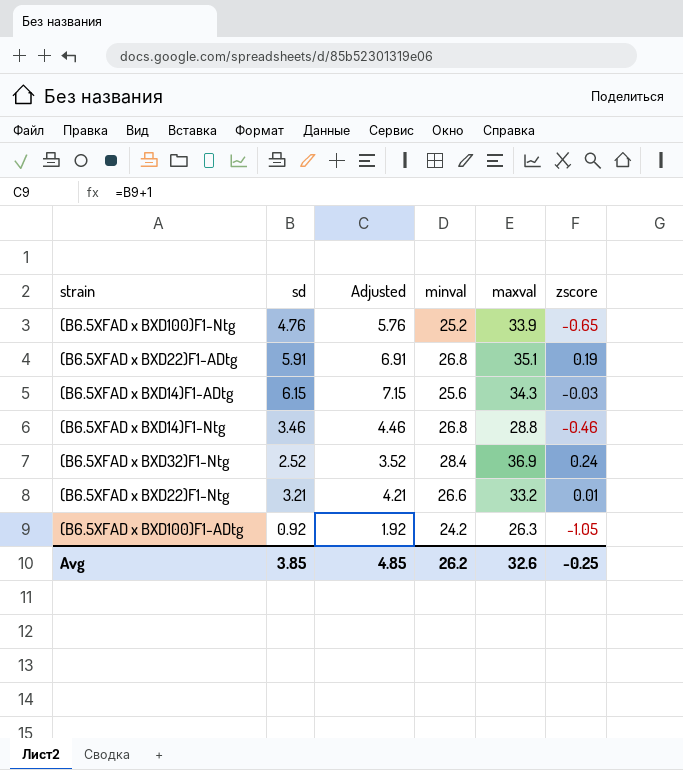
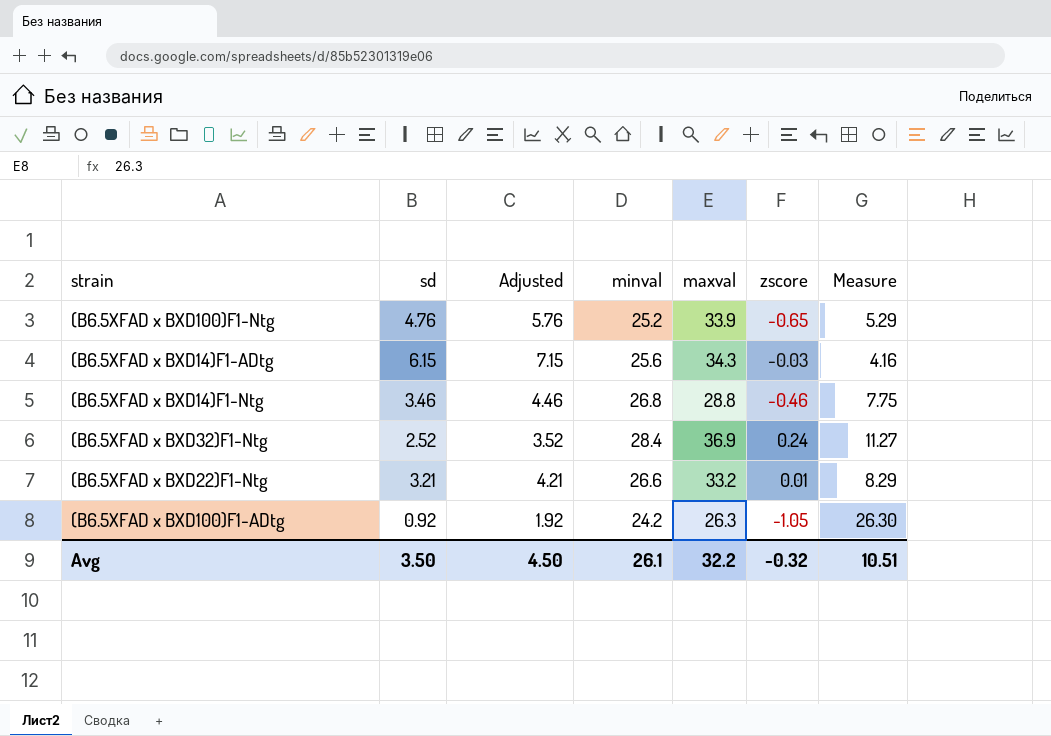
column Measure | formula: none -> [minval] / [sd]
row (B6.5XFAD x BXD22)F1-ADtg: 5.91 | 6.91 | 26.8 | 35.1 | 0.19 -> none
Avg | sd: 3.85 -> 3.50
Avg | Adjusted: 4.85 -> 4.50
Avg | minval: 26.2 -> 26.1
Avg | maxval: 32.6 -> 32.2
Avg | zscore: -0.25 -> -0.32

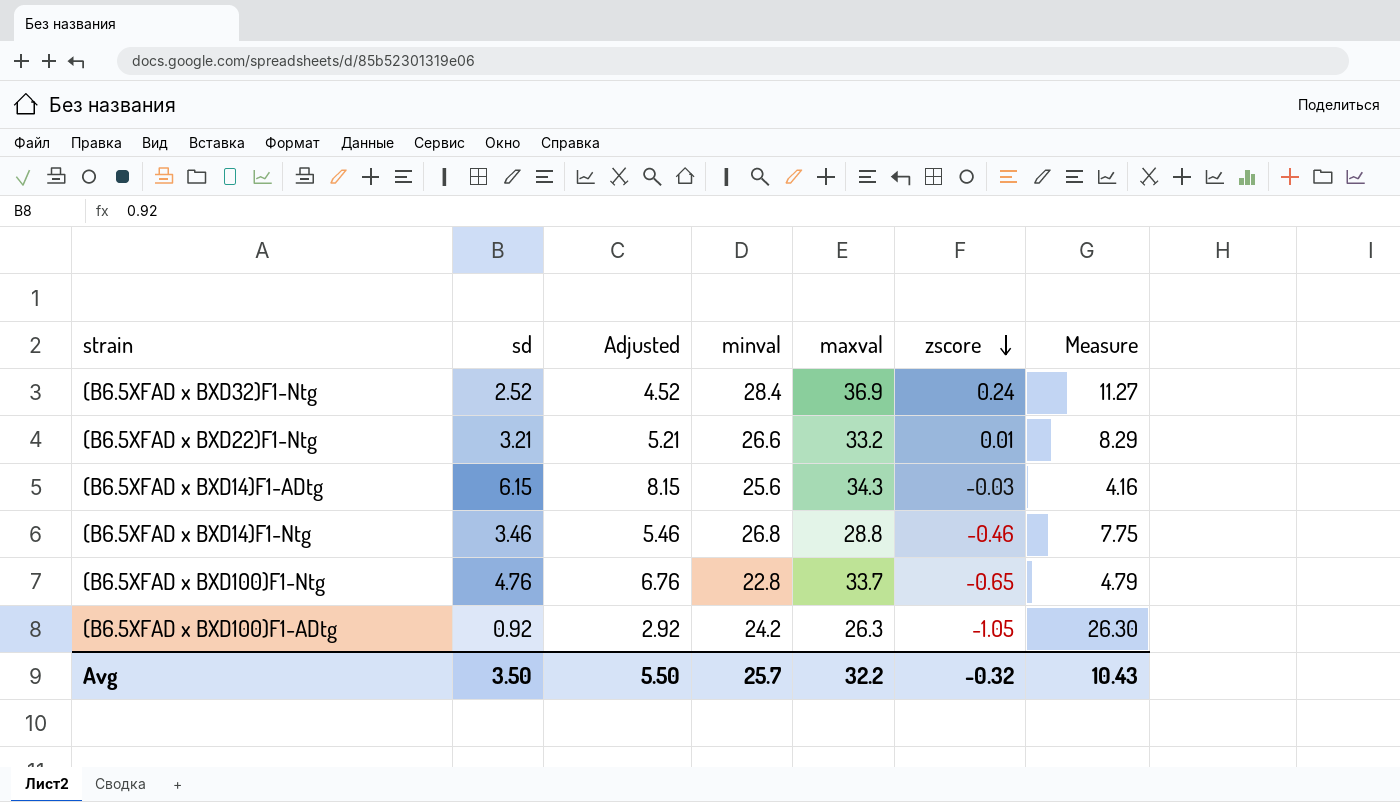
row order: none -> zscore descending
column Adjusted | formula: [sd] + 1 -> [sd] + 2
(B6.5XFAD x BXD100)F1-Ntg | minval: 25.2 -> 22.8
(B6.5XFAD x BXD100)F1-Ntg | maxval: 33.9 -> 33.7
(B6.5XFAD x BXD100)F1-Ntg | Measure: 5.29 -> 4.79
Avg | Adjusted: 4.50 -> 5.50
Avg | minval: 26.1 -> 25.7
Avg | Measure: 10.51 -> 10.43

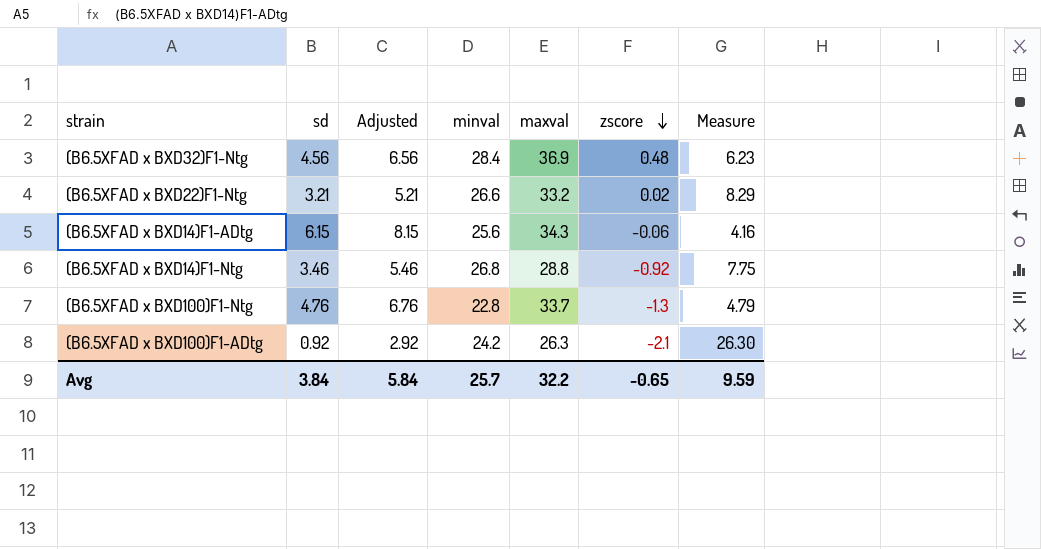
(B6.5XFAD x BXD32)F1-Ntg | sd: 2.52 -> 4.56
(B6.5XFAD x BXD32)F1-Ntg | Adjusted: 4.52 -> 6.56
(B6.5XFAD x BXD32)F1-Ntg | zscore: 0.24 -> 0.48
(B6.5XFAD x BXD32)F1-Ntg | Measure: 11.27 -> 6.23
(B6.5XFAD x BXD22)F1-Ntg | zscore: 0.01 -> 0.02
(B6.5XFAD x BXD14)F1-ADtg | zscore: -0.03 -> -0.06
(B6.5XFAD x BXD14)F1-Ntg | zscore: -0.46 -> -0.92
(B6.5XFAD x BXD100)F1-Ntg | zscore: -0.65 -> -1.3
(B6.5XFAD x BXD100)F1-ADtg | zscore: -1.05 -> -2.1
Avg | sd: 3.50 -> 3.84
Avg | Adjusted: 5.50 -> 5.84
Avg | zscore: -0.32 -> -0.65
Avg | Measure: 10.43 -> 9.59

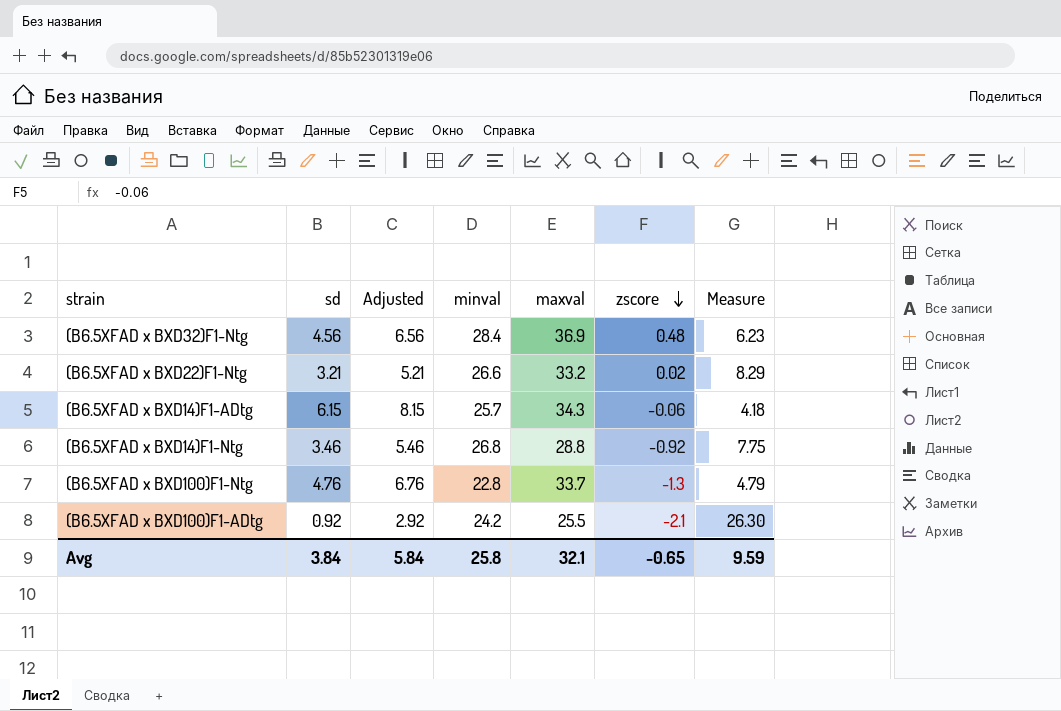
(B6.5XFAD x BXD14)F1-ADtg | minval: 25.6 -> 25.7
(B6.5XFAD x BXD14)F1-ADtg | Measure: 4.16 -> 4.18
(B6.5XFAD x BXD100)F1-ADtg | maxval: 26.3 -> 25.5
Avg | minval: 25.7 -> 25.8
Avg | maxval: 32.2 -> 32.1

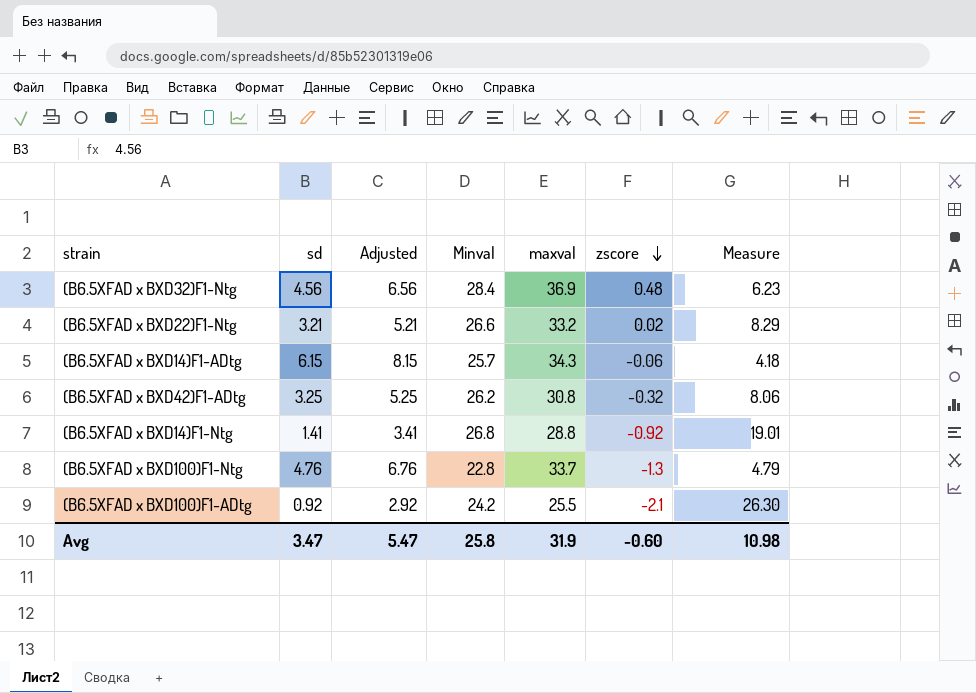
column name: minval -> Minval
row (B6.5XFAD x BXD42)F1-ADtg: none -> 3.25 | 5.25 | 26.2 | 30.8 | -0.32 | 8.06
(B6.5XFAD x BXD14)F1-Ntg | sd: 3.46 -> 1.41
(B6.5XFAD x BXD14)F1-Ntg | Adjusted: 5.46 -> 3.41
(B6.5XFAD x BXD14)F1-Ntg | Measure: 7.75 -> 19.01
Avg | sd: 3.84 -> 3.47
Avg | Adjusted: 5.84 -> 5.47
Avg | maxval: 32.1 -> 31.9
Avg | zscore: -0.65 -> -0.60
Avg | Measure: 9.59 -> 10.98

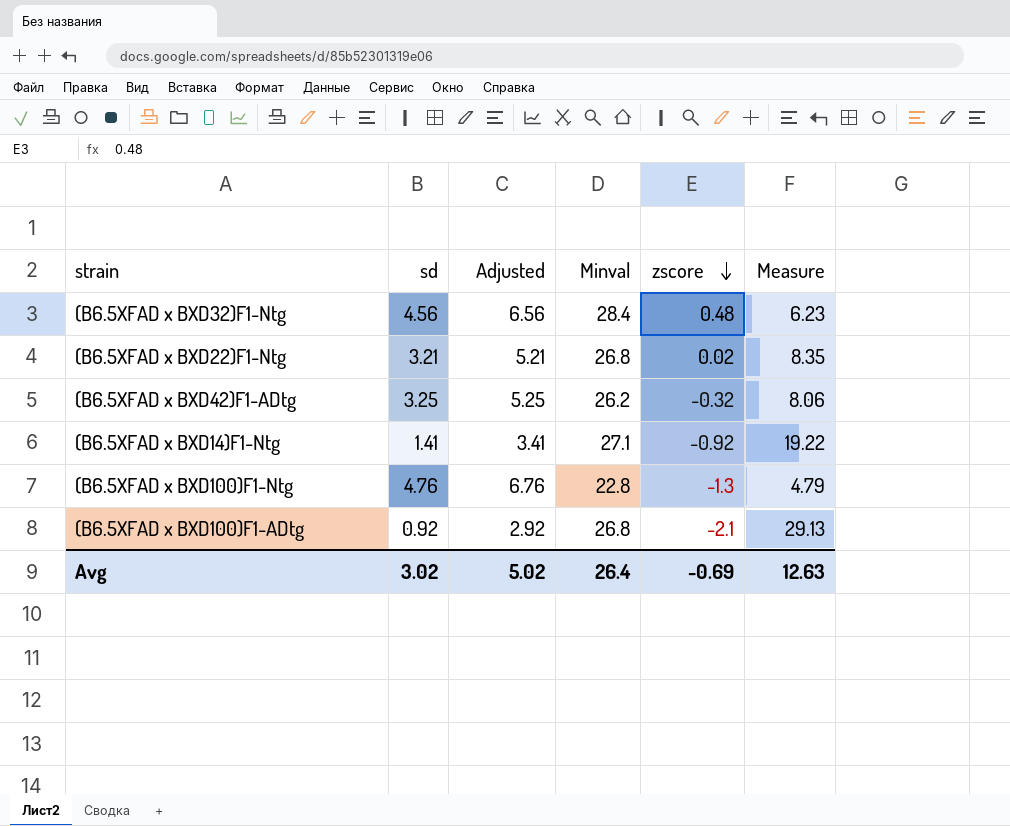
column maxval | position: 5 -> none
row (B6.5XFAD x BXD14)F1-ADtg: 6.15 | 8.15 | 25.7 | 34.3 | -0.06 | 4.18 -> none
(B6.5XFAD x BXD22)F1-Ntg | Minval: 26.6 -> 26.8
(B6.5XFAD x BXD22)F1-Ntg | Measure: 8.29 -> 8.35
(B6.5XFAD x BXD14)F1-Ntg | Minval: 26.8 -> 27.1
(B6.5XFAD x BXD14)F1-Ntg | Measure: 19.01 -> 19.22
(B6.5XFAD x BXD100)F1-ADtg | Minval: 24.2 -> 26.8
(B6.5XFAD x BXD100)F1-ADtg | Measure: 26.30 -> 29.13
Avg | sd: 3.47 -> 3.02
Avg | Adjusted: 5.47 -> 5.02
Avg | Minval: 25.8 -> 26.4
Avg | zscore: -0.60 -> -0.69
Avg | Measure: 10.98 -> 12.63

